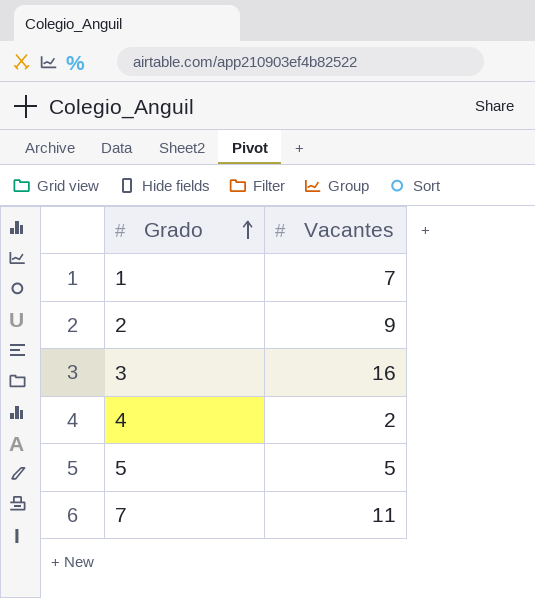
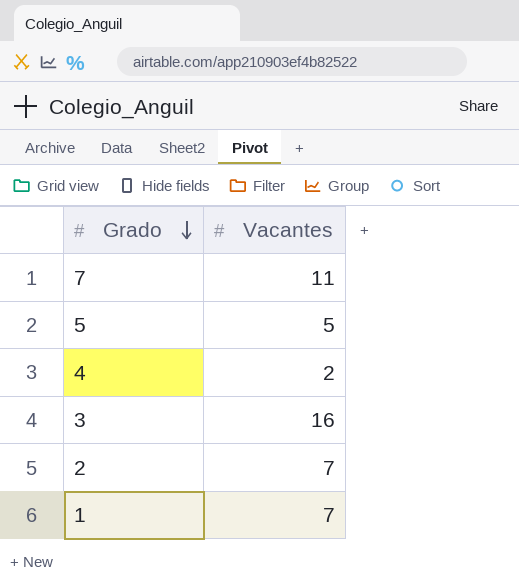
row order: Grado ascending -> Grado descending
2 | Vacantes: 9 -> 7

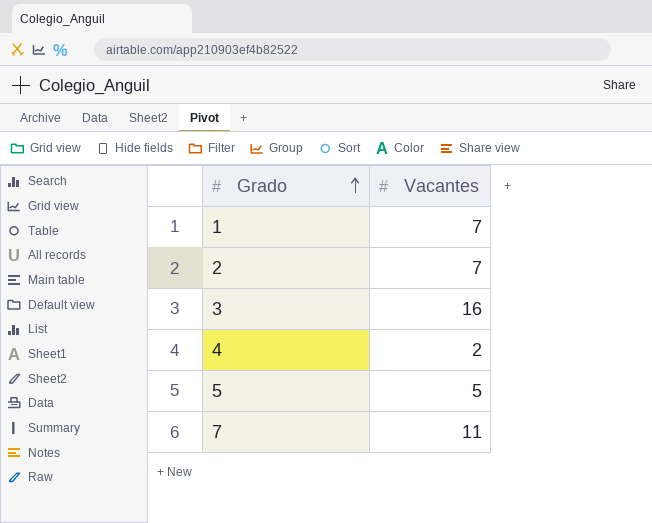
row order: Grado descending -> Grado ascending

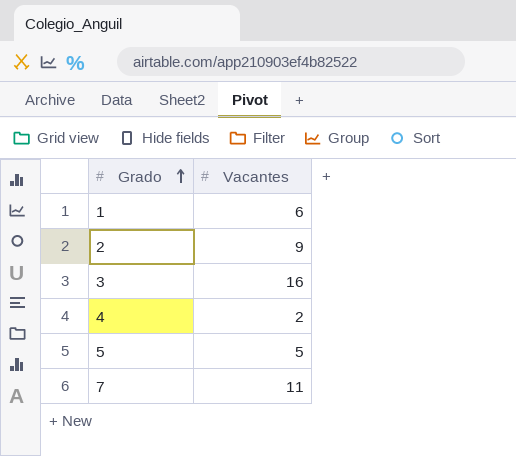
1 | Vacantes: 7 -> 6
2 | Vacantes: 7 -> 9

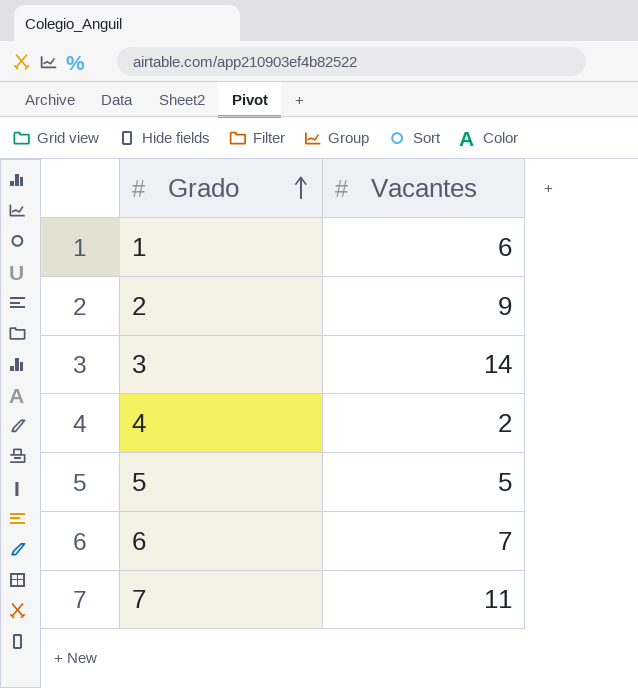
3 | Vacantes: 16 -> 14
row 6: none -> 7

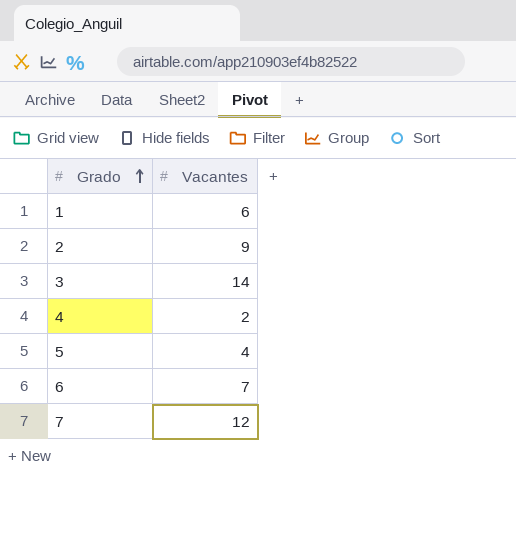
5 | Vacantes: 5 -> 4
7 | Vacantes: 11 -> 12

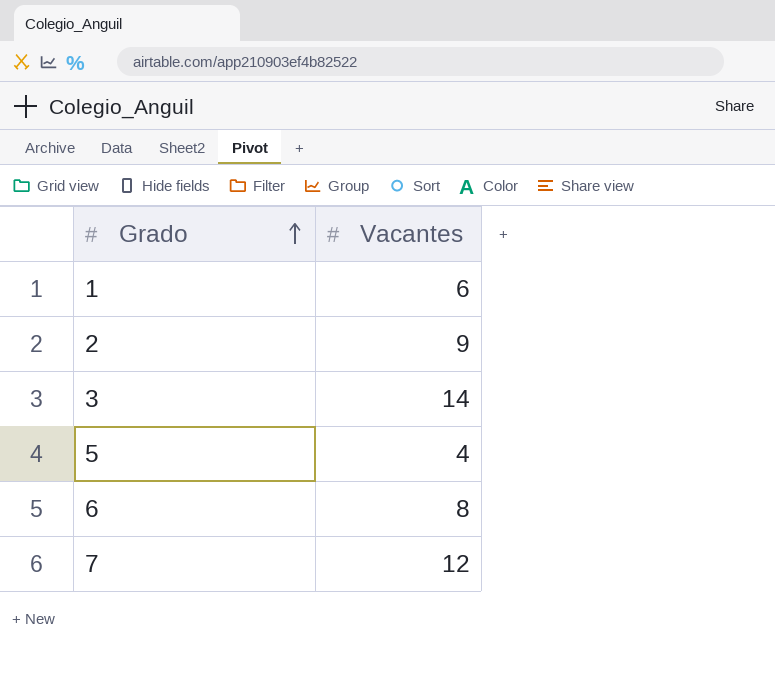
row 4: 2 -> none
6 | Vacantes: 7 -> 8

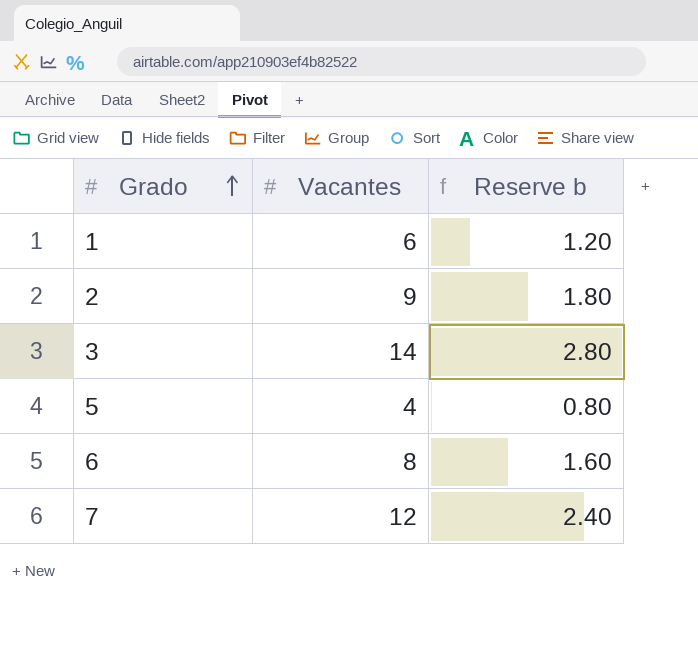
column Reserve b | formula: none -> [Vacantes] * 0.2

